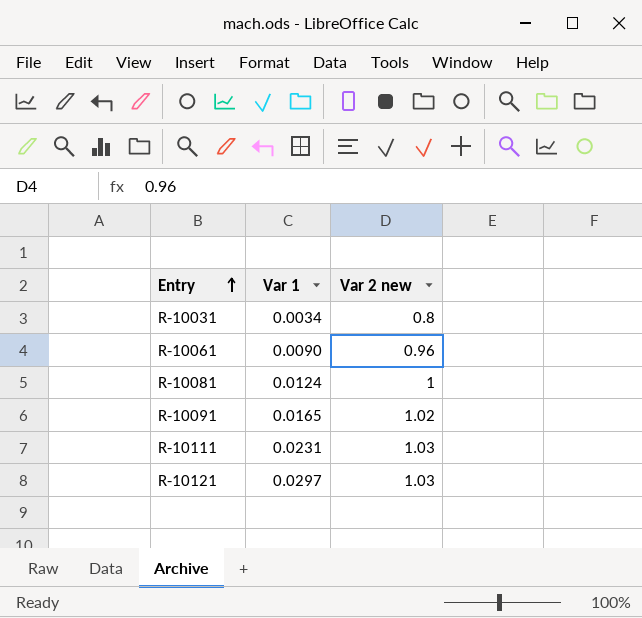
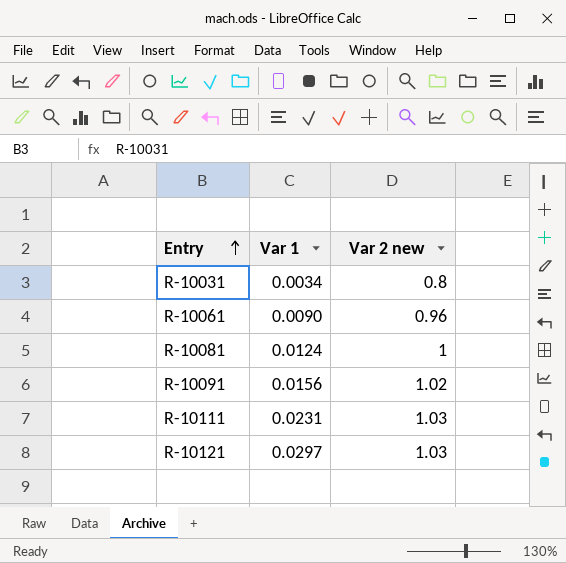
R-10091 | Var 1: 0.0165 -> 0.0156

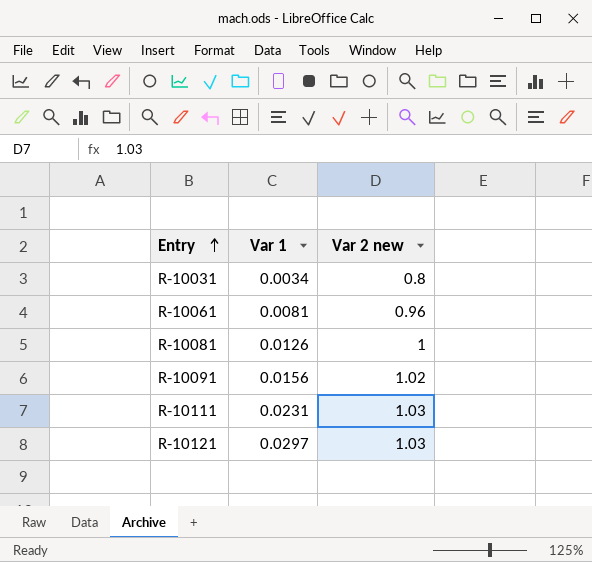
R-10061 | Var 1: 0.0090 -> 0.0081
R-10081 | Var 1: 0.0124 -> 0.0126

